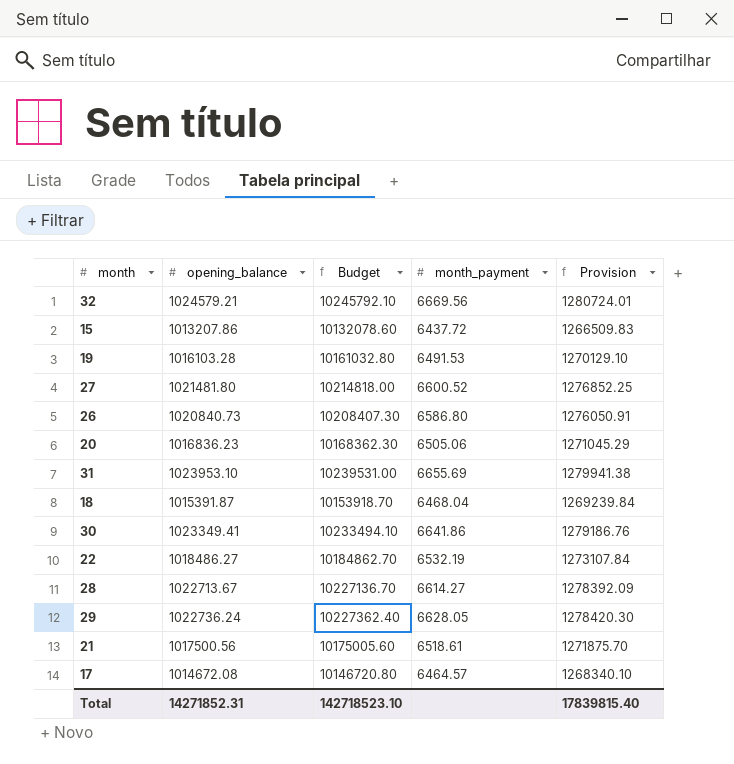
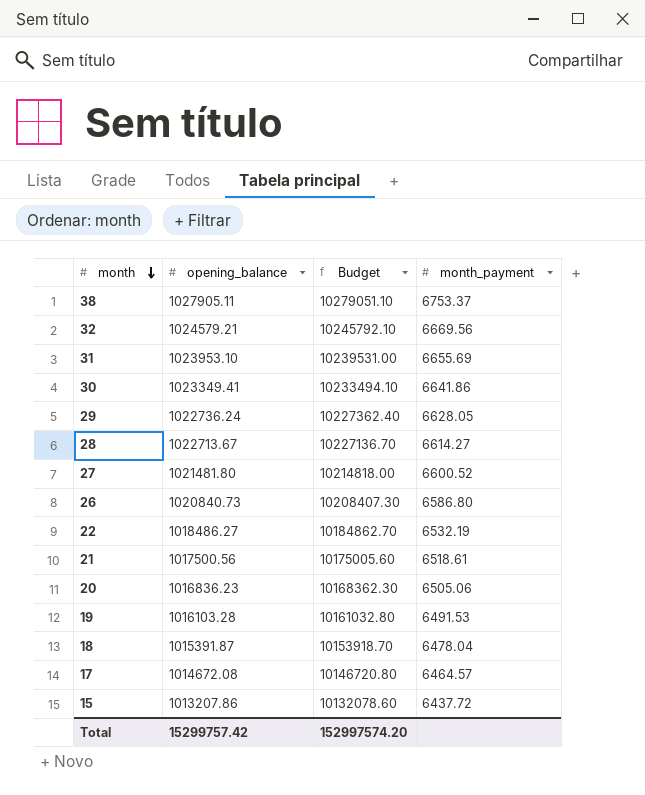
row order: none -> month descending
column Provision | formula: [opening_balance] * 1.25 -> none
row 38: none -> 1027905.11 | 10279051.10 | 6753.37
18 | month_payment: 6468.04 -> 6478.04
Total | opening_balance: 14271852.31 -> 15299757.42
Total | Budget: 142718523.10 -> 152997574.20

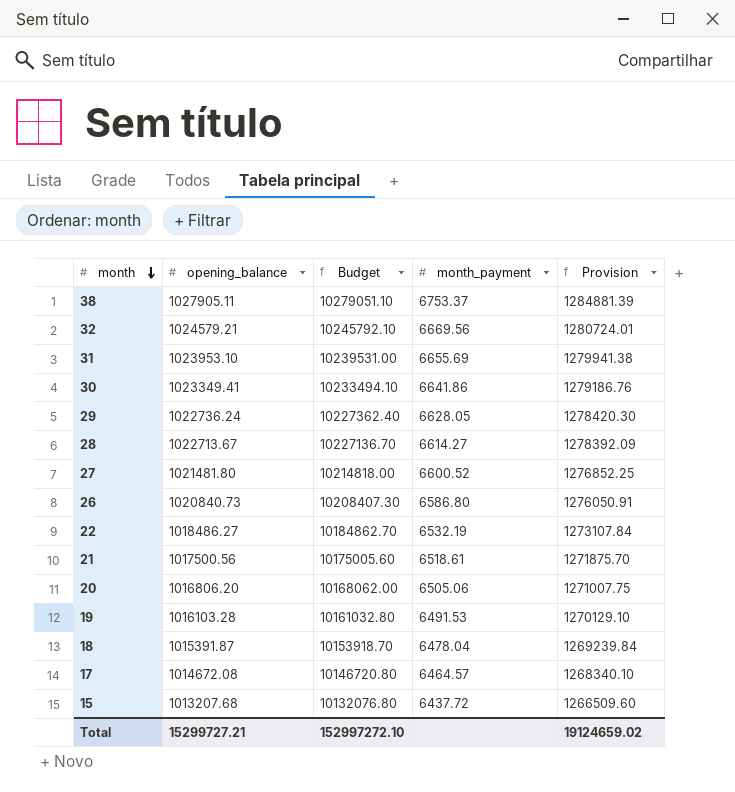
column Provision | formula: none -> [opening_balance] * 1.25
20 | opening_balance: 1016836.23 -> 1016806.20
20 | Budget: 10168362.30 -> 10168062.00
15 | opening_balance: 1013207.86 -> 1013207.68
15 | Budget: 10132078.60 -> 10132076.80
Total | opening_balance: 15299757.42 -> 15299727.21
Total | Budget: 152997574.20 -> 152997272.10

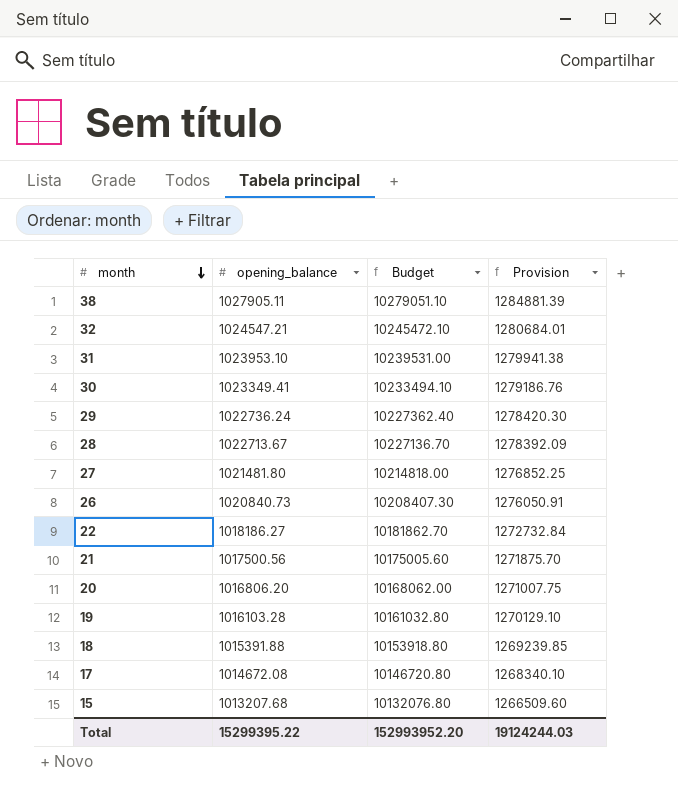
column month_payment | position: 4 -> none
32 | opening_balance: 1024579.21 -> 1024547.21
32 | Budget: 10245792.10 -> 10245472.10
32 | Provision: 1280724.01 -> 1280684.01
22 | opening_balance: 1018486.27 -> 1018186.27
22 | Budget: 10184862.70 -> 10181862.70
22 | Provision: 1273107.84 -> 1272732.84
18 | opening_balance: 1015391.87 -> 1015391.88
18 | Budget: 10153918.70 -> 10153918.80
18 | Provision: 1269239.84 -> 1269239.85
Total | opening_balance: 15299727.21 -> 15299395.22
Total | Budget: 152997272.10 -> 152993952.20
Total | Provision: 19124659.02 -> 19124244.03

